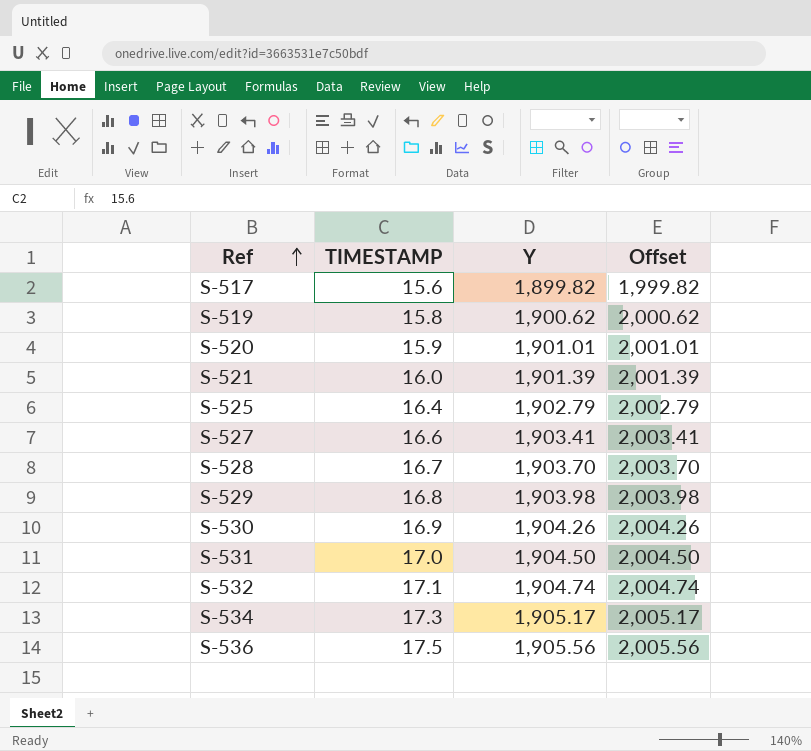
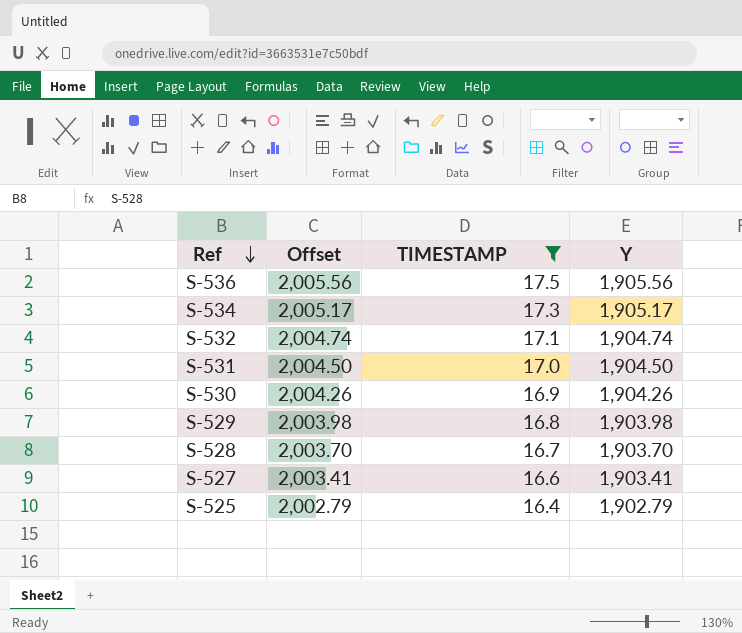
filter: none -> TIMESTAMP >= 16.4
row order: Ref ascending -> Ref descending
column Offset | position: 4 -> 2

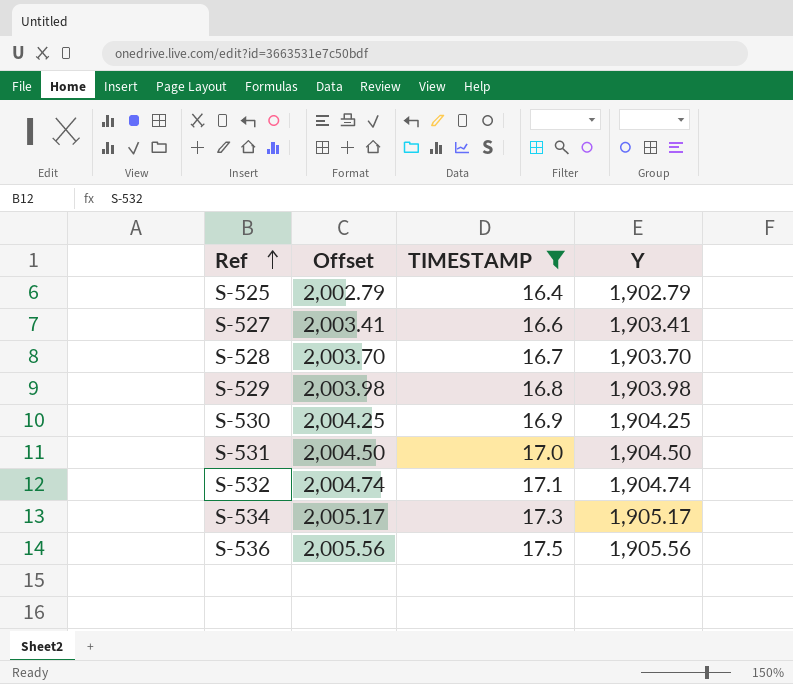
row order: Ref descending -> Ref ascending
S-530 | Offset: 2,004.26 -> 2,004.25
S-530 | Y: 1,904.26 -> 1,904.25

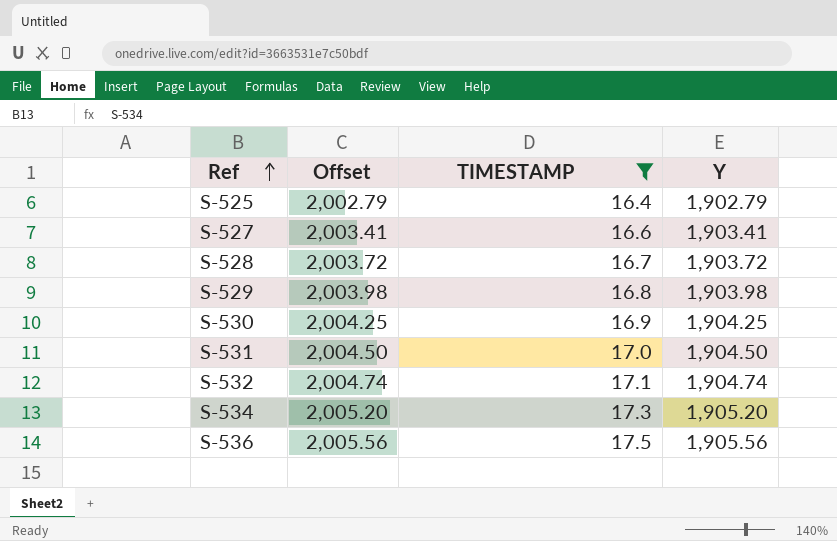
S-528 | Offset: 2,003.70 -> 2,003.72
S-528 | Y: 1,903.70 -> 1,903.72
S-534 | Offset: 2,005.17 -> 2,005.20
S-534 | Y: 1,905.17 -> 1,905.20

